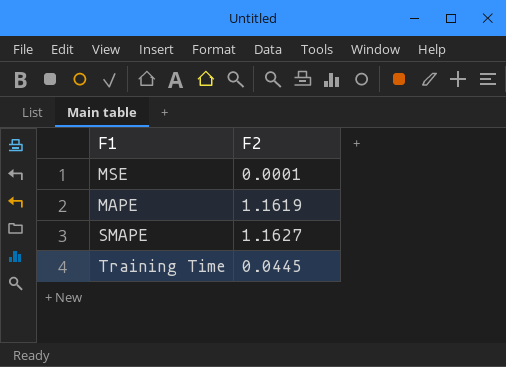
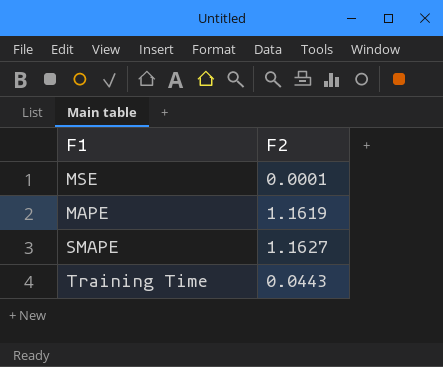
Training Time | F2: 0.0445 -> 0.0443

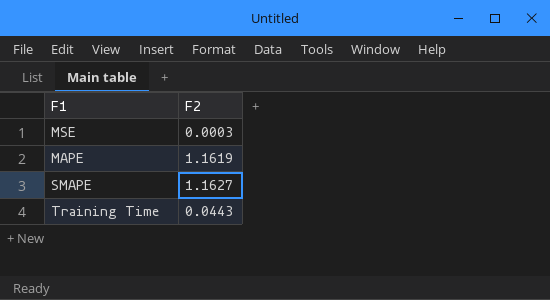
MSE | F2: 0.0001 -> 0.0003

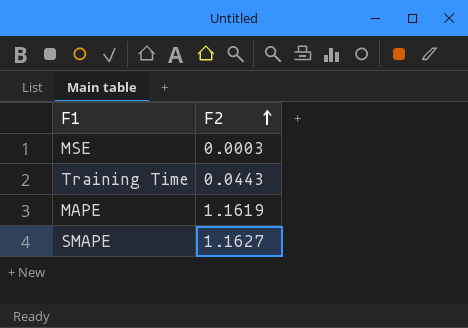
row order: none -> F2 ascending

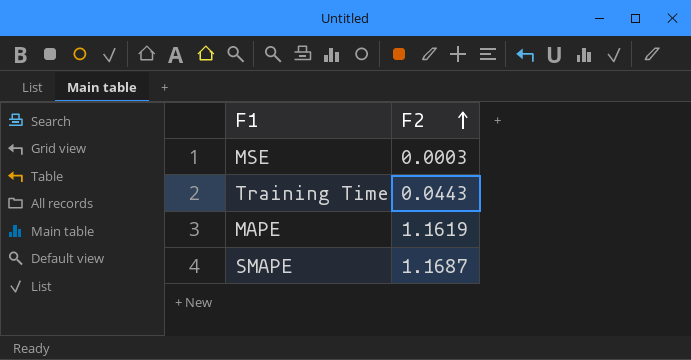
SMAPE | F2: 1.1627 -> 1.1687

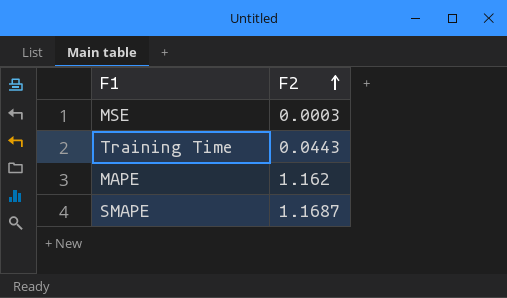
MAPE | F2: 1.1619 -> 1.162

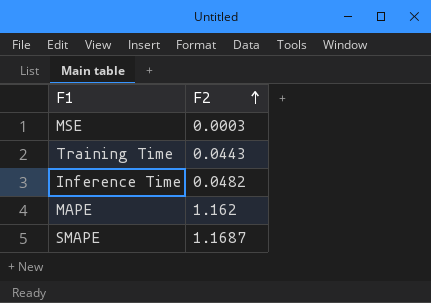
row Inference Time: none -> 0.0482

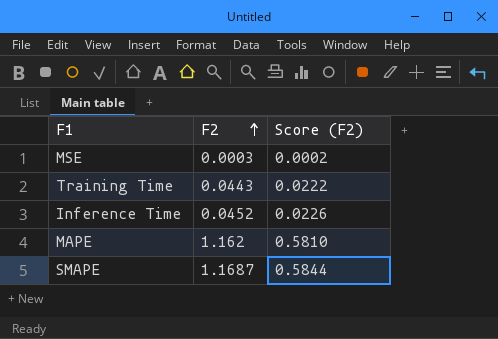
column Score (F2) | formula: none -> [F2] * 0.5
Inference Time | F2: 0.0482 -> 0.0452

